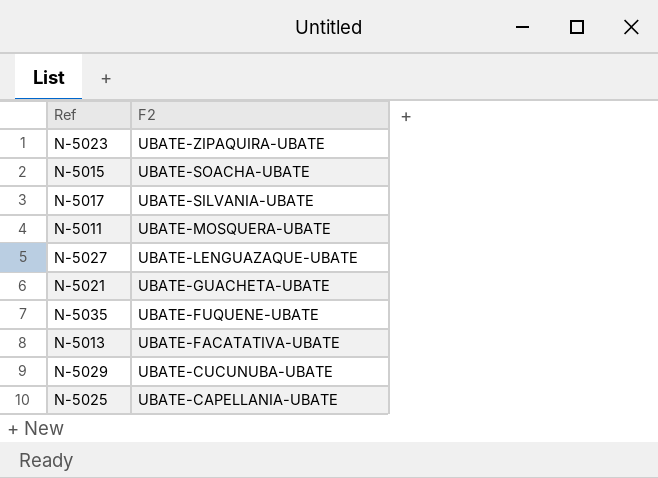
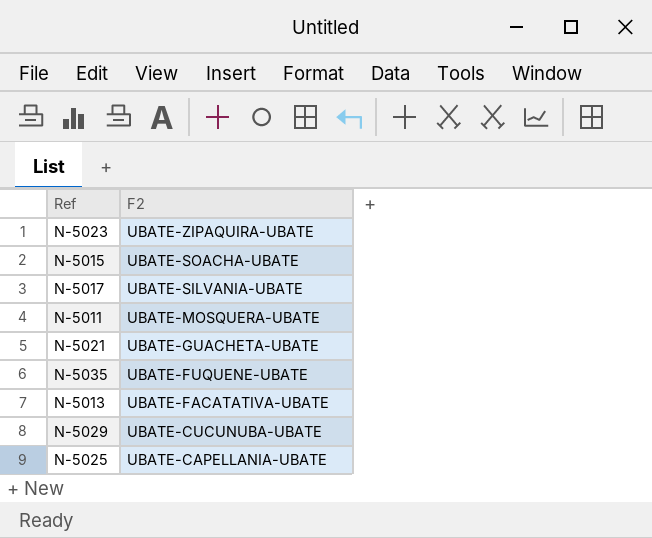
row N-5027: UBATE-LENGUAZAQUE-UBATE -> none

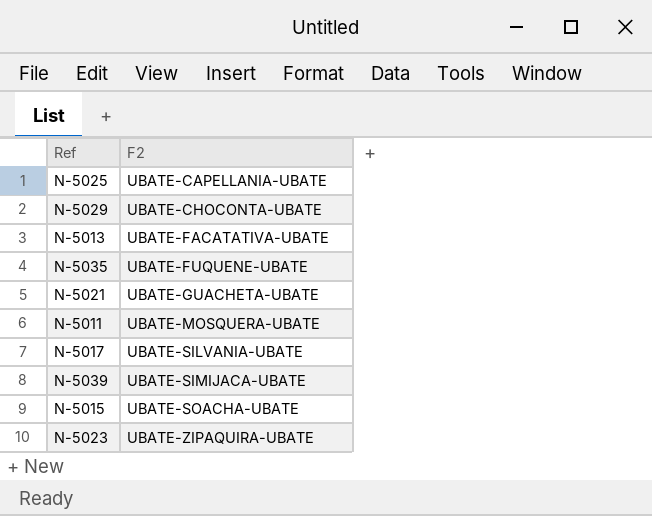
row order: F2 descending -> F2 ascending
N-5029 | F2: UBATE-CUCUNUBA-UBATE -> UBATE-CHOCONTA-UBATE
row N-5039: none -> UBATE-SIMIJACA-UBATE

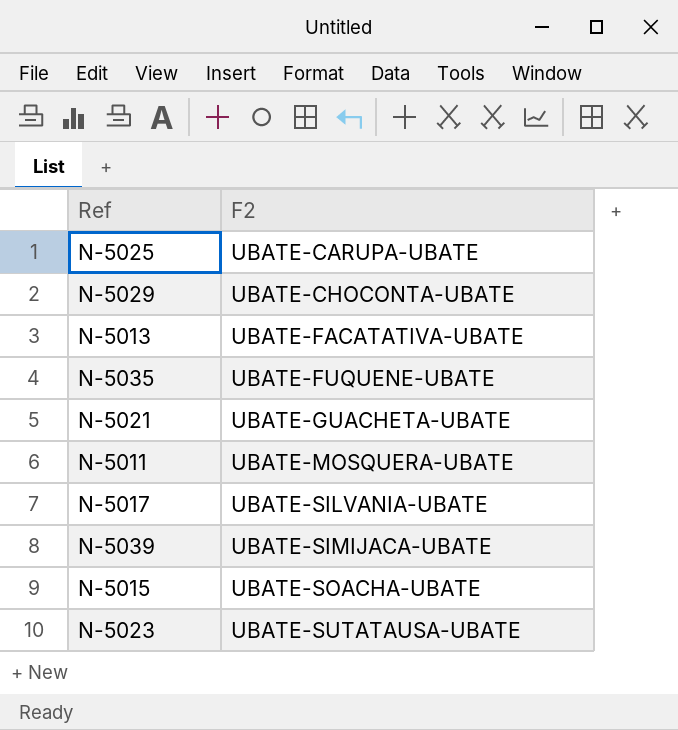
N-5025 | F2: UBATE-CAPELLANIA-UBATE -> UBATE-CARUPA-UBATE
N-5023 | F2: UBATE-ZIPAQUIRA-UBATE -> UBATE-SUTATAUSA-UBATE

